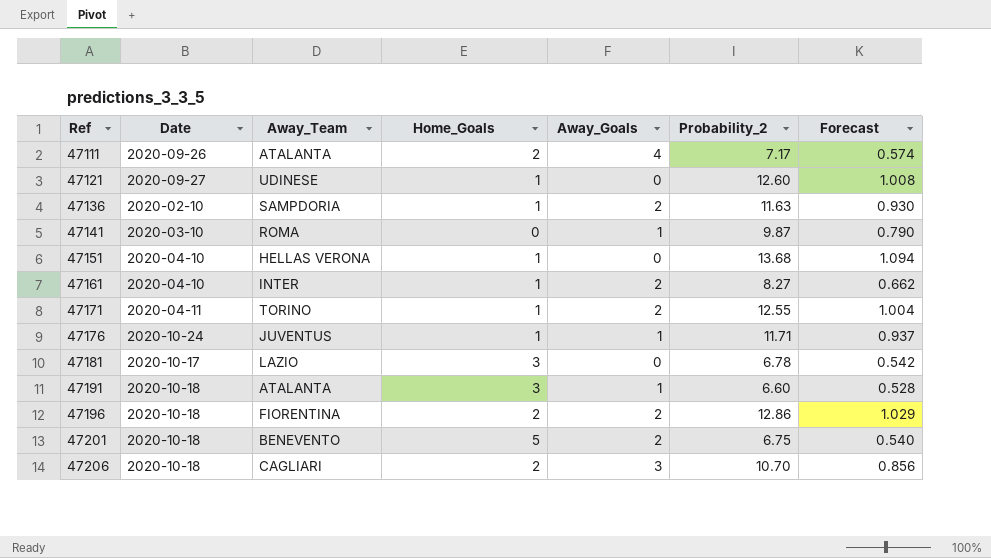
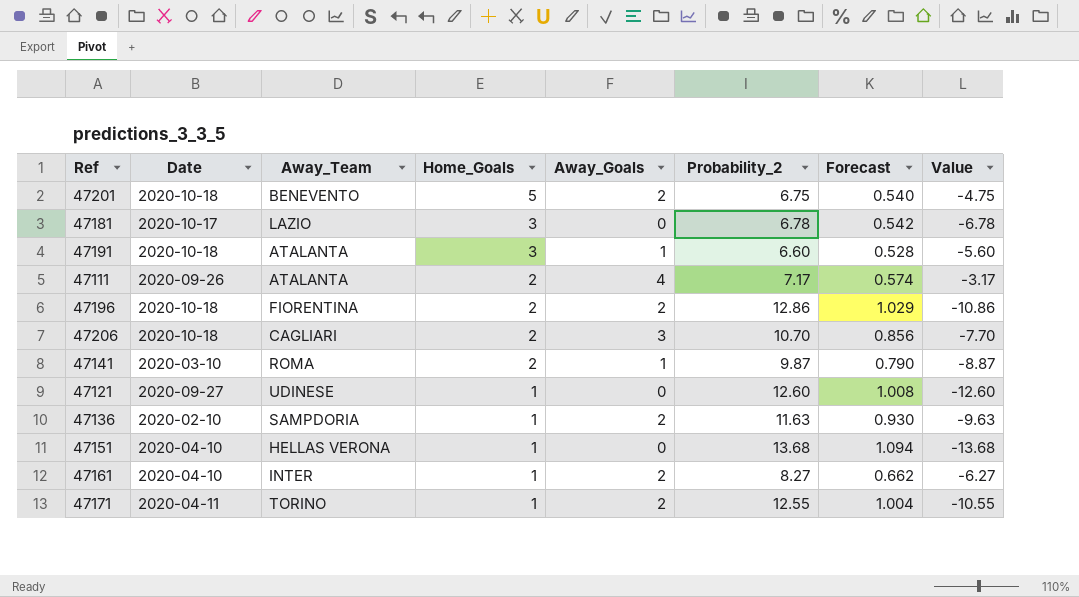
row order: Ref ascending -> Home_Goals descending
column Value | formula: none -> [Away_Goals] - [Probability_2]
row 47176: 2020-10-24 | JUVENTUS | 1 | 1 | 11.71 | 0.937 -> none
47141 | Home_Goals: 0 -> 2

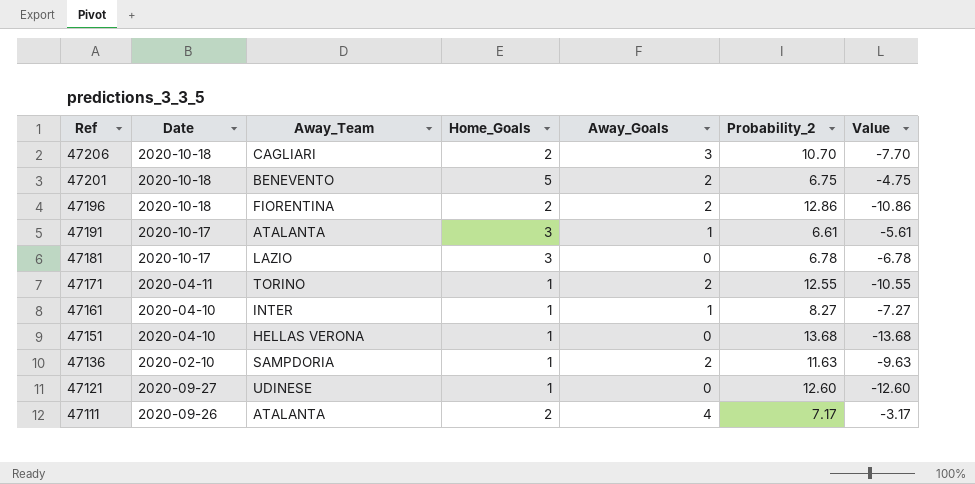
row order: Home_Goals descending -> Ref descending
column Forecast | formula: [Probability_2] * 0.08 -> none
row 47141: 2020-03-10 | ROMA | 2 | 1 | 9.87 | 0.790 | -8.87 -> none
47191 | Date: 2020-10-18 -> 2020-10-17
47191 | Probability_2: 6.60 -> 6.61
47191 | Value: -5.60 -> -5.61
47161 | Away_Goals: 2 -> 1
47161 | Value: -6.27 -> -7.27

